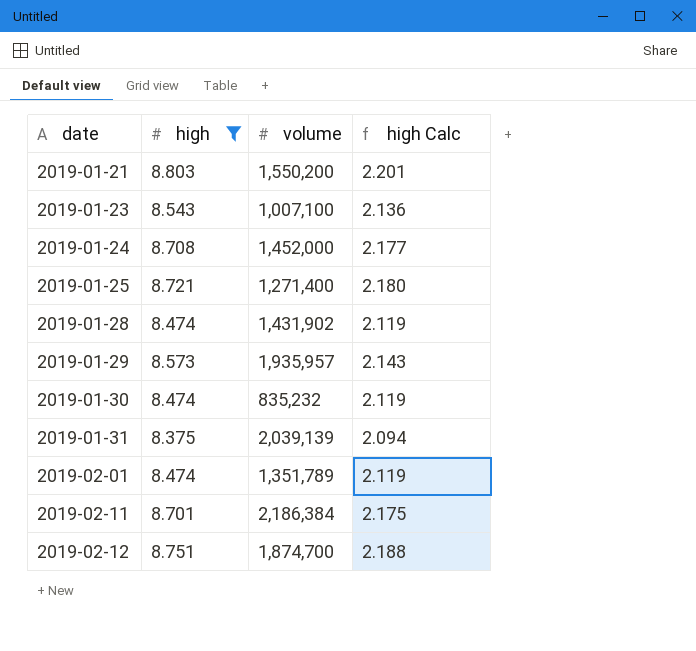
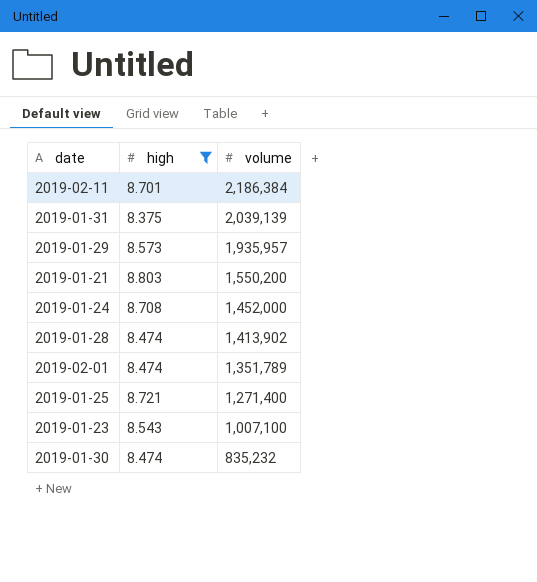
row order: date ascending -> volume descending
column high Calc | formula: [high] * 0.25 -> none
row 2019-02-12: 8.751 | 1,874,700 | 2.188 -> none
2019-01-28 | volume: 1,431,902 -> 1,413,902

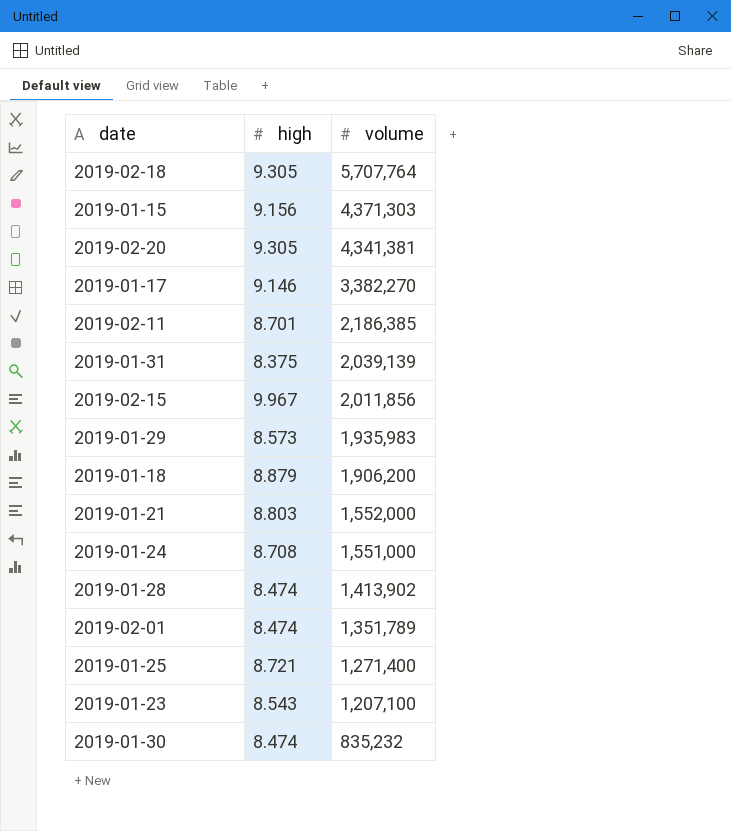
filter: high <= 8.803 -> none
2019-02-11 | volume: 2,186,384 -> 2,186,385
2019-01-29 | volume: 1,935,957 -> 1,935,983
2019-01-21 | volume: 1,550,200 -> 1,552,000
2019-01-24 | volume: 1,452,000 -> 1,551,000
2019-01-23 | volume: 1,007,100 -> 1,207,100

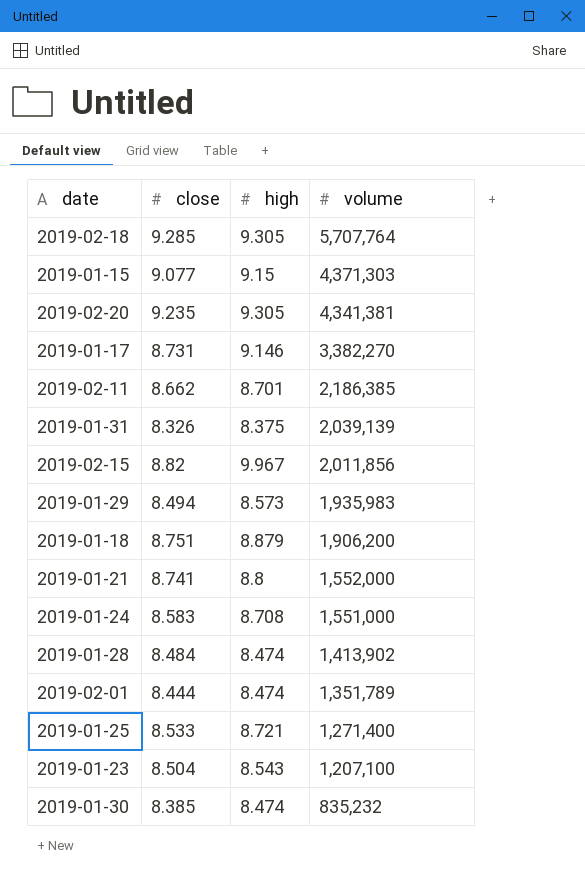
column close | position: none -> 2
2019-01-15 | high: 9.156 -> 9.15
2019-01-21 | high: 8.803 -> 8.8

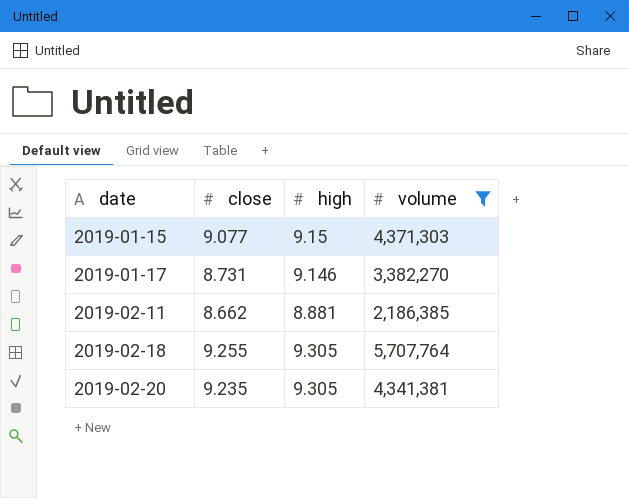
filter: none -> volume >= 2,186,385
row order: volume descending -> date ascending
2019-02-11 | high: 8.701 -> 8.881
2019-02-18 | close: 9.285 -> 9.255

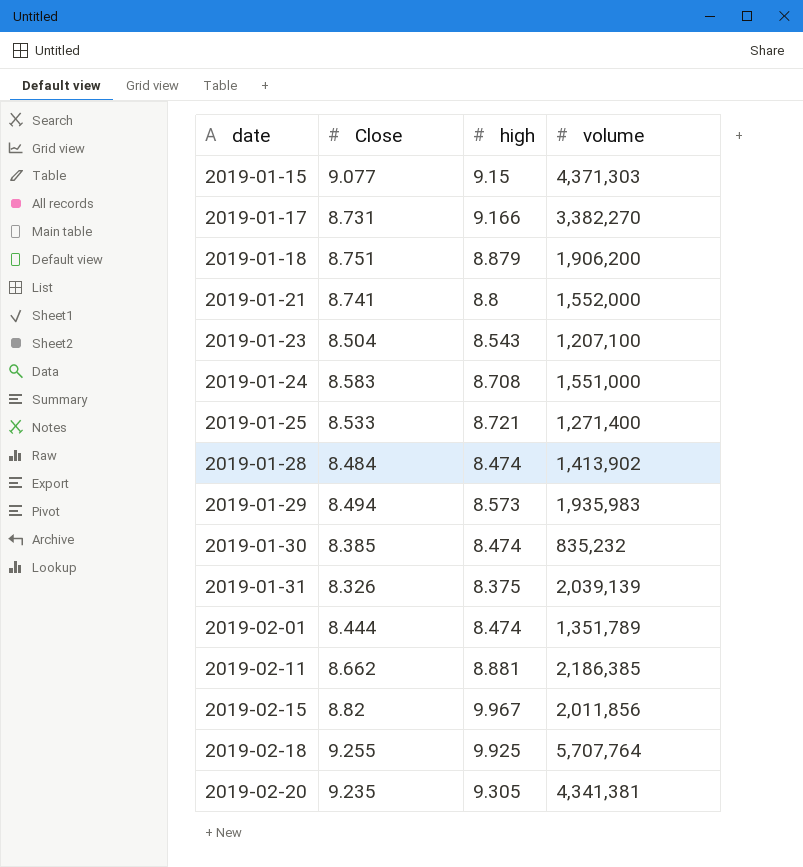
filter: volume >= 2,186,385 -> none
column name: close -> Close
2019-01-17 | high: 9.146 -> 9.166
2019-02-18 | high: 9.305 -> 9.925

